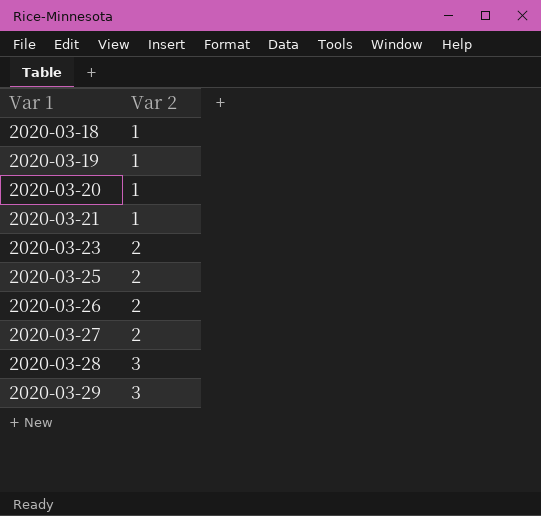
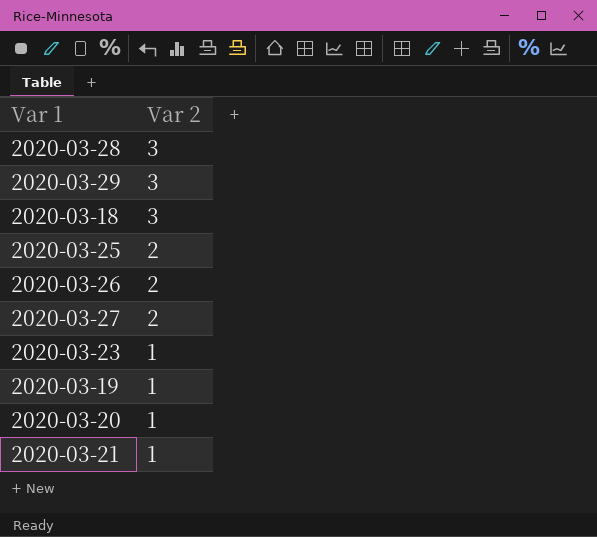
row order: Var 1 ascending -> Var 2 descending
2020-03-18 | Var 2: 1 -> 3
2020-03-23 | Var 2: 2 -> 1

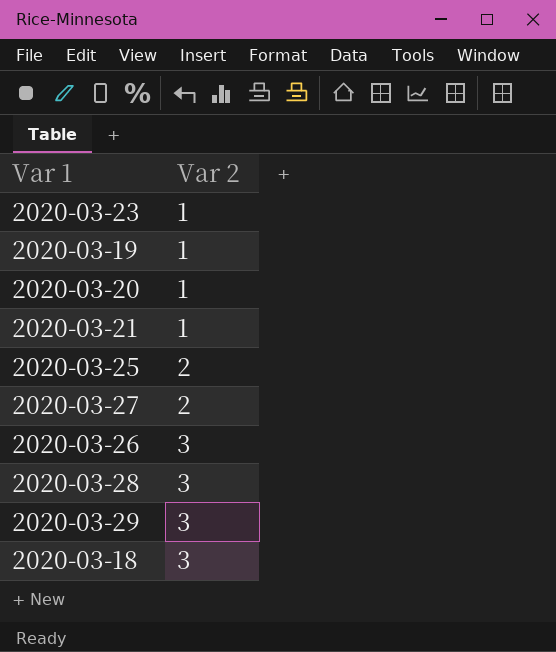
row order: Var 2 descending -> Var 2 ascending
2020-03-26 | Var 2: 2 -> 3

